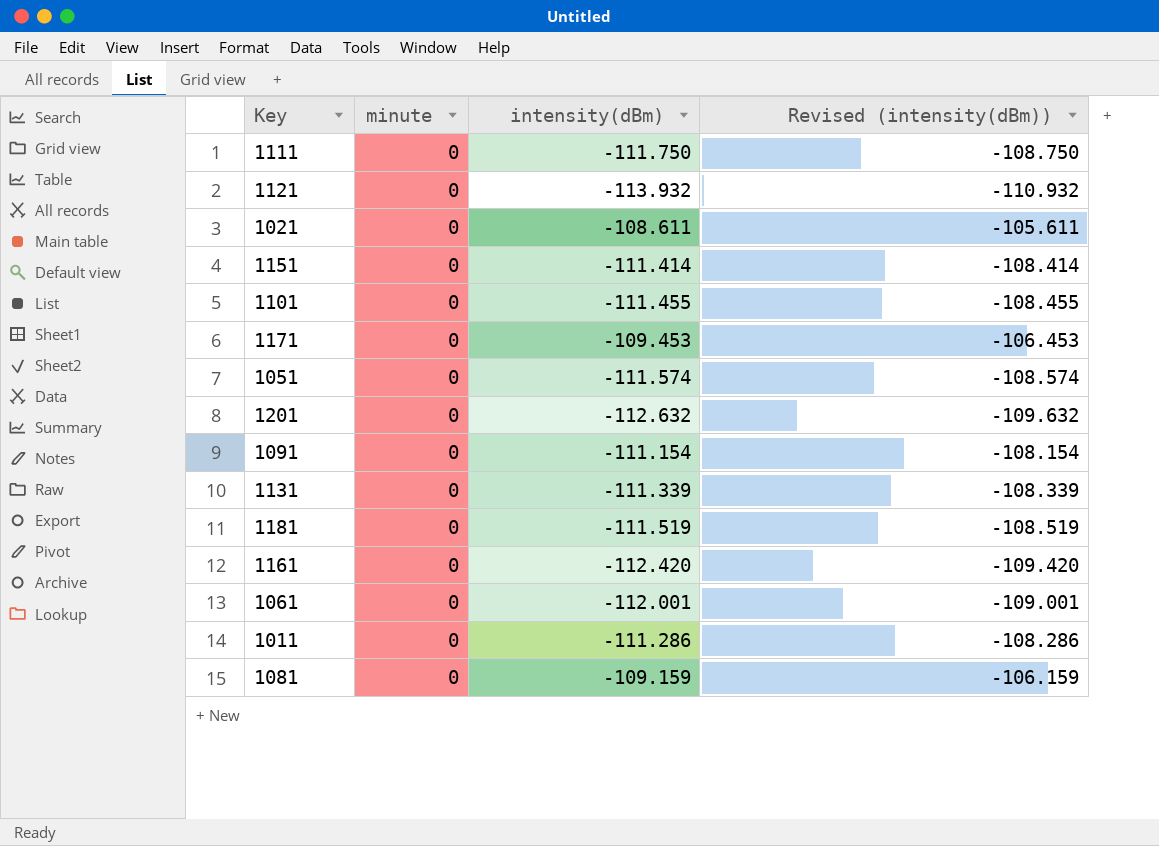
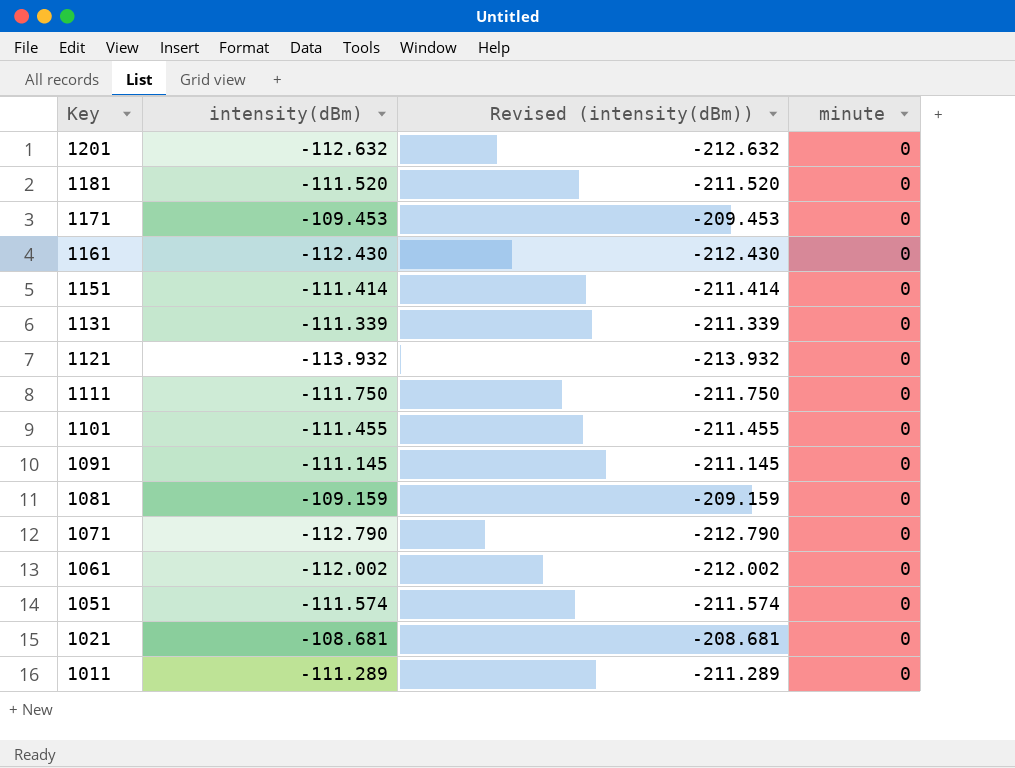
row order: none -> Key descending
column Revised (intensity(dBm)) | formula: [intensity(dBm)] + 3 -> [intensity(dBm)] - 100
column minute | position: 2 -> 4
1181 | intensity(dBm): -111.519 -> -111.520
1161 | intensity(dBm): -112.420 -> -112.430
1091 | intensity(dBm): -111.154 -> -111.145
row 1071: none -> -112.790 | -212.790 | 0
1061 | intensity(dBm): -112.001 -> -112.002
1021 | intensity(dBm): -108.611 -> -108.681
1011 | intensity(dBm): -111.286 -> -111.289

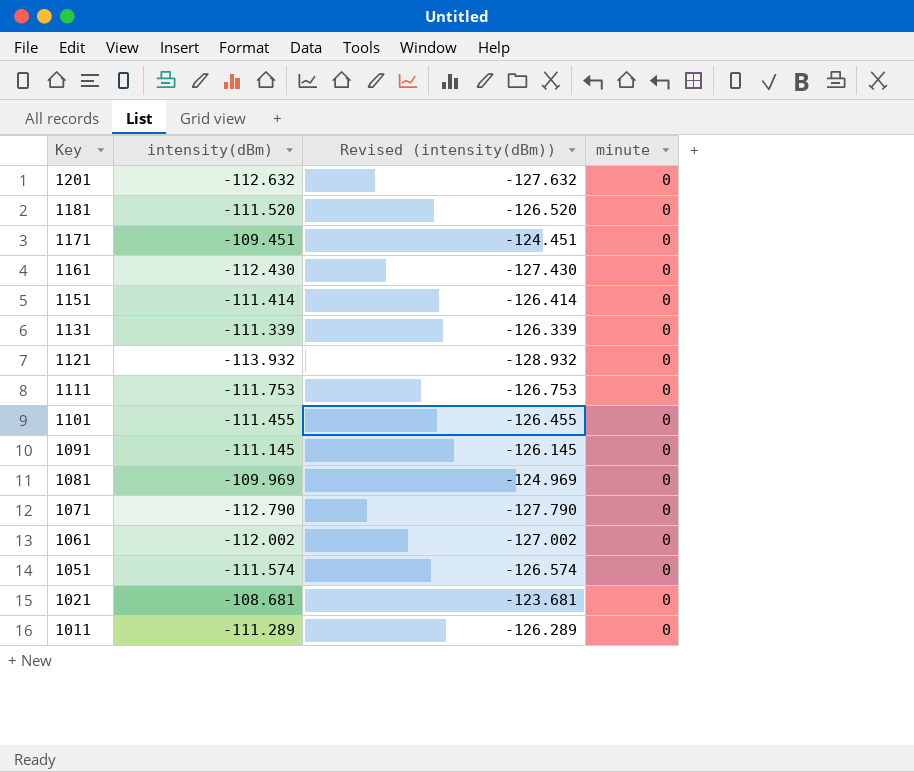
column Revised (intensity(dBm)) | formula: [intensity(dBm)] - 100 -> [intensity(dBm)] - 15
1171 | intensity(dBm): -109.453 -> -109.451
1111 | intensity(dBm): -111.750 -> -111.753
1081 | intensity(dBm): -109.159 -> -109.969

